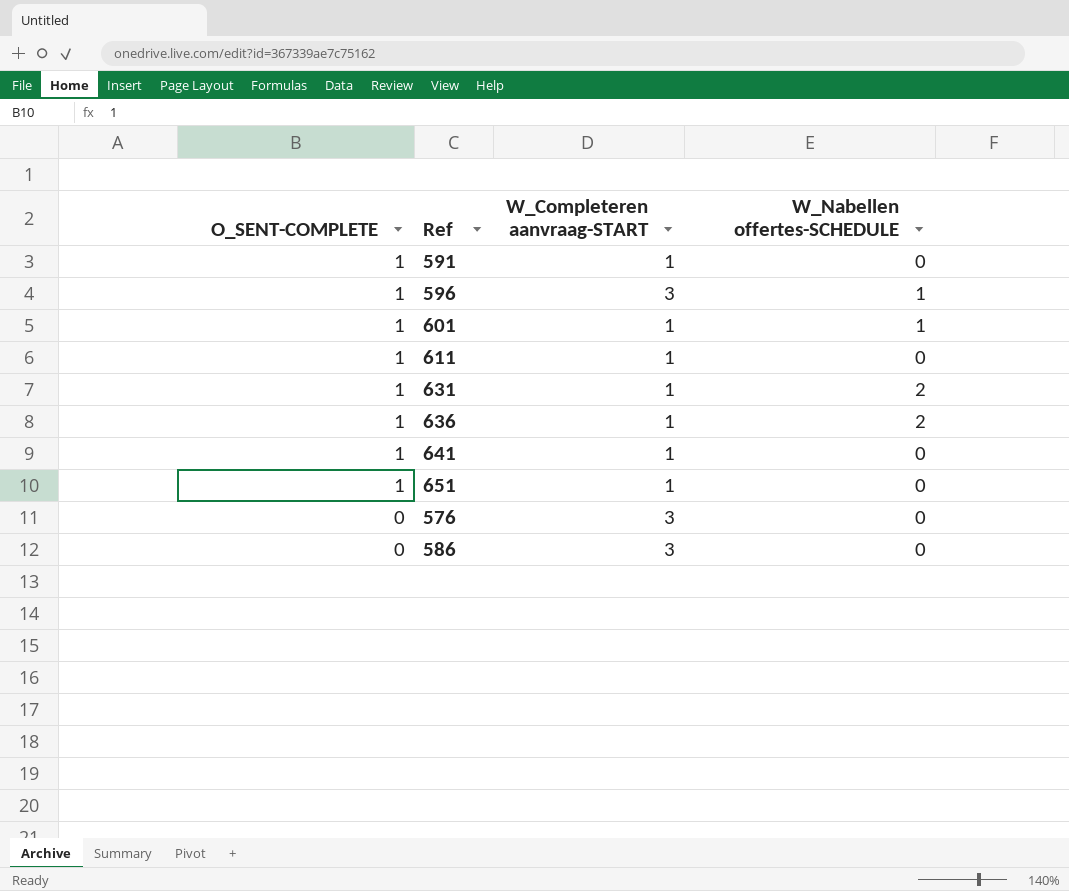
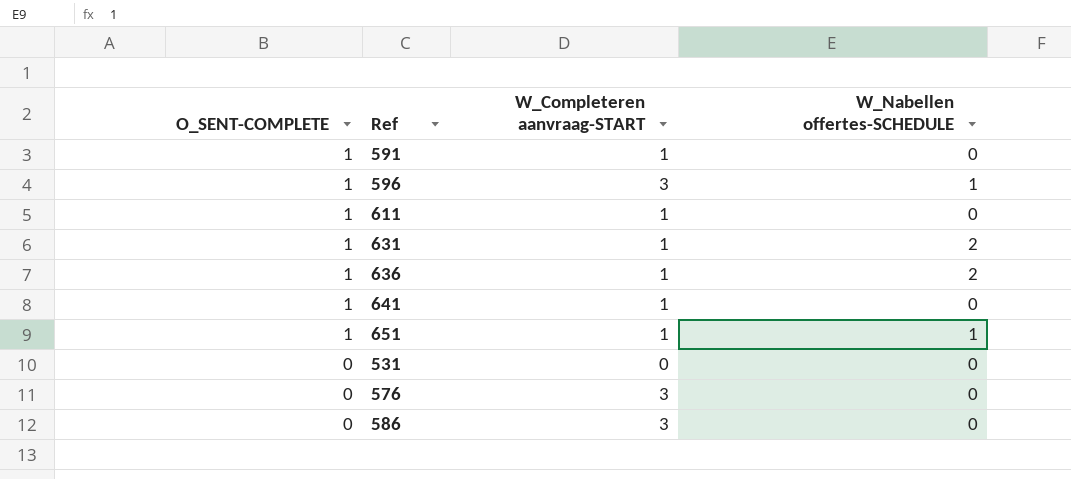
row 601: 1 | 1 | 1 -> none
651 | W_Nabellen offertes-SCHEDULE: 0 -> 1
row 531: none -> 0 | 0 | 0

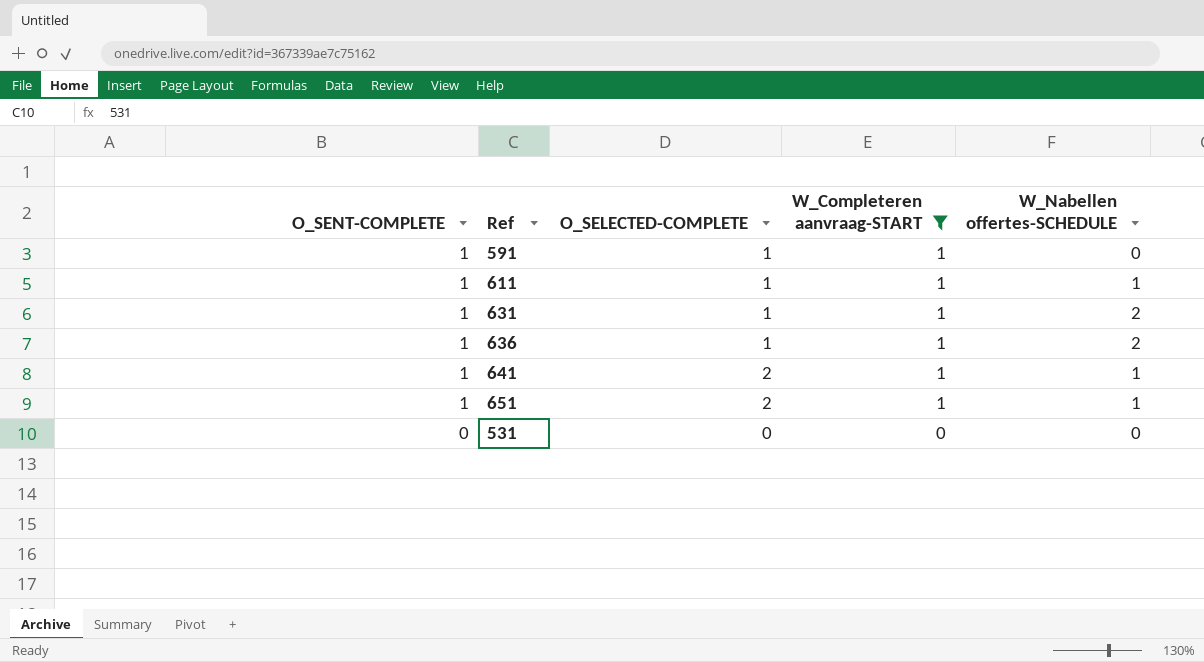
filter: none -> W_Completeren aanvraag-START != 3
column O_SELECTED-COMPLETE | position: none -> 3
611 | W_Nabellen offertes-SCHEDULE: 0 -> 1
641 | W_Nabellen offertes-SCHEDULE: 0 -> 1

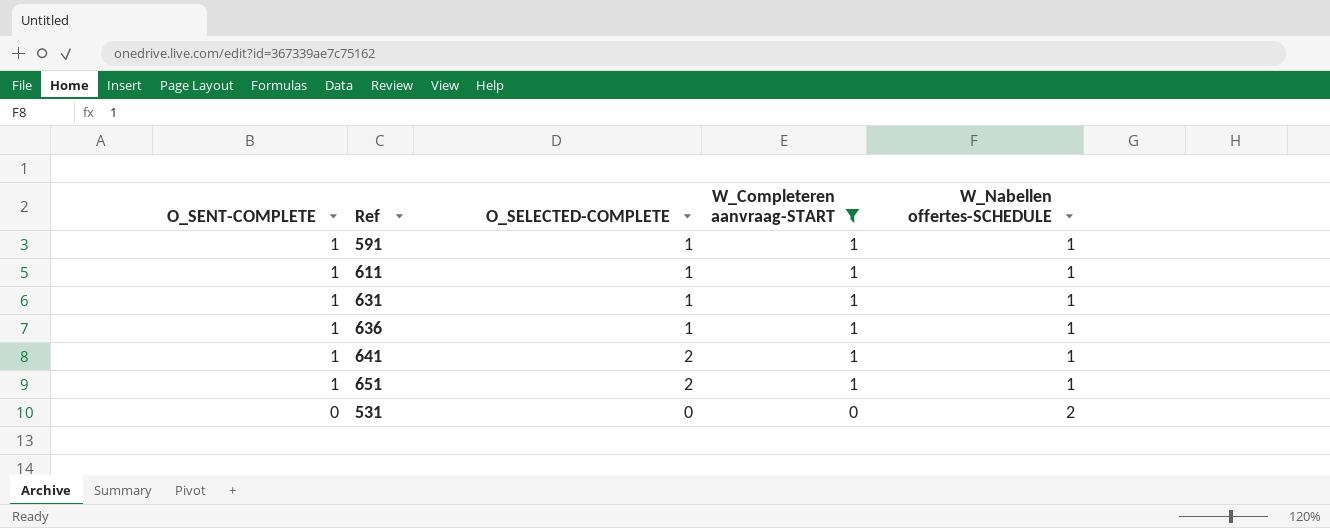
591 | W_Nabellen offertes-SCHEDULE: 0 -> 1
631 | W_Nabellen offertes-SCHEDULE: 2 -> 1
636 | W_Nabellen offertes-SCHEDULE: 2 -> 1
531 | W_Nabellen offertes-SCHEDULE: 0 -> 2

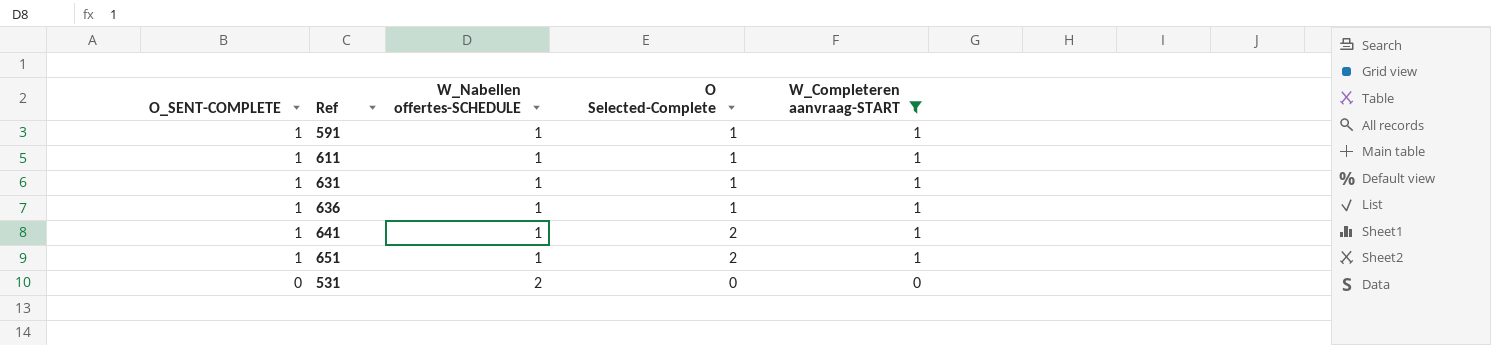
column W_Nabellen offertes-SCHEDULE | position: 5 -> 3
column name: O_SELECTED-COMPLETE -> O Selected-Complete

